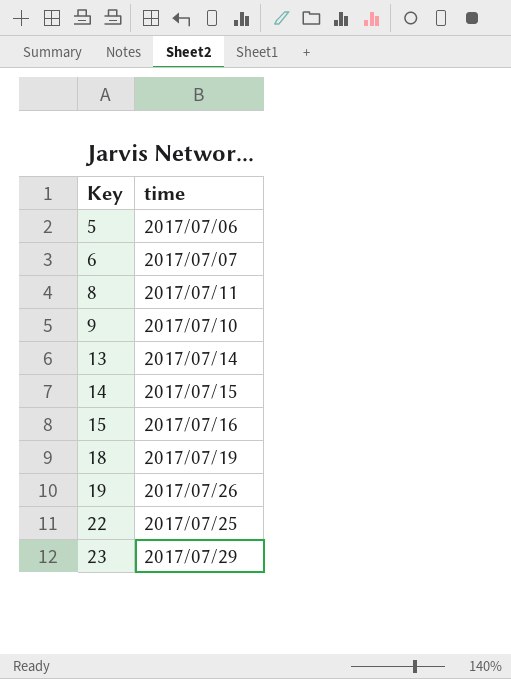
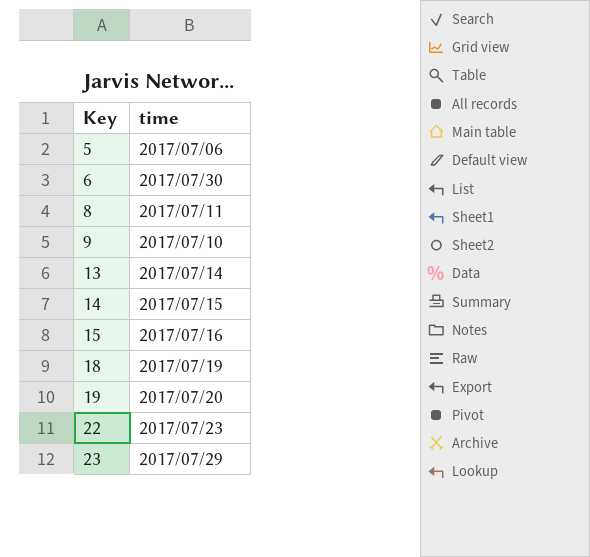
6 | time: 2017/07/07 -> 2017/07/30
19 | time: 2017/07/26 -> 2017/07/20
22 | time: 2017/07/25 -> 2017/07/23

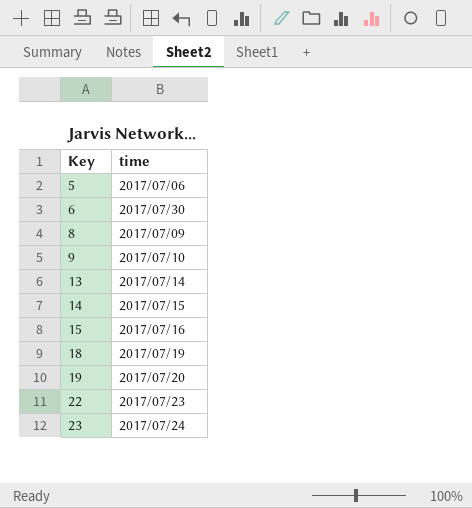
8 | time: 2017/07/11 -> 2017/07/09
23 | time: 2017/07/29 -> 2017/07/24

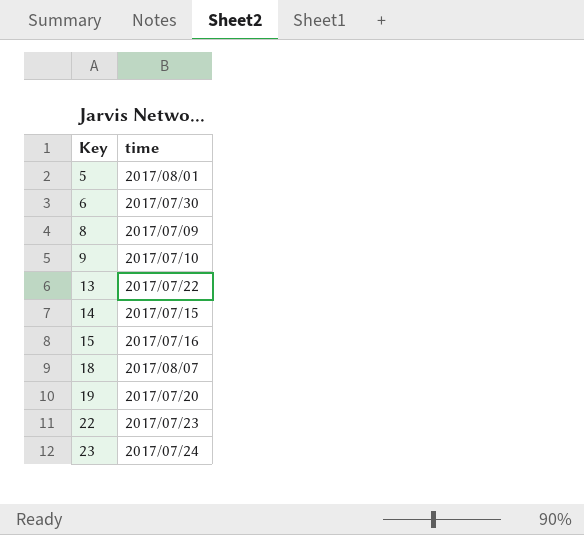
5 | time: 2017/07/06 -> 2017/08/01
13 | time: 2017/07/14 -> 2017/07/22
18 | time: 2017/07/19 -> 2017/08/07

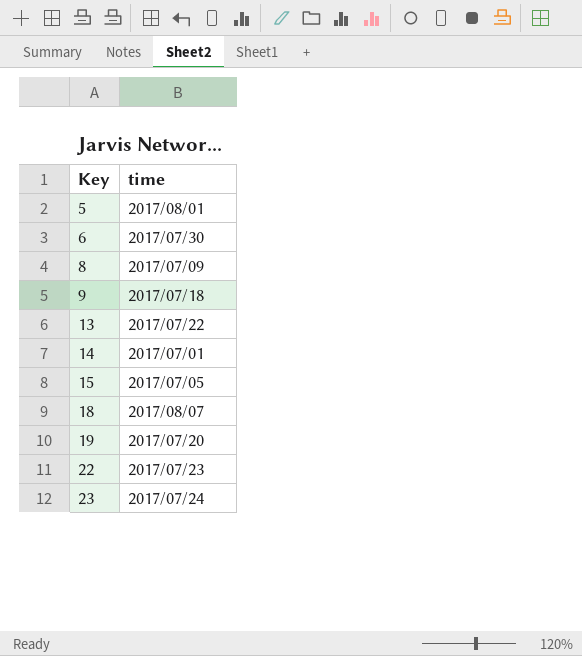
9 | time: 2017/07/10 -> 2017/07/18
14 | time: 2017/07/15 -> 2017/07/01
15 | time: 2017/07/16 -> 2017/07/05

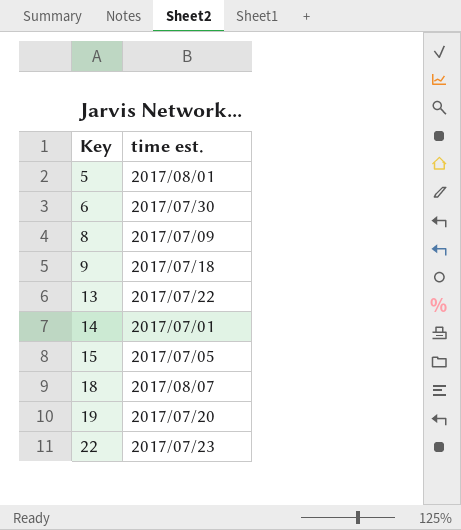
column name: time -> time est.
row 23: 2017/07/24 -> none

